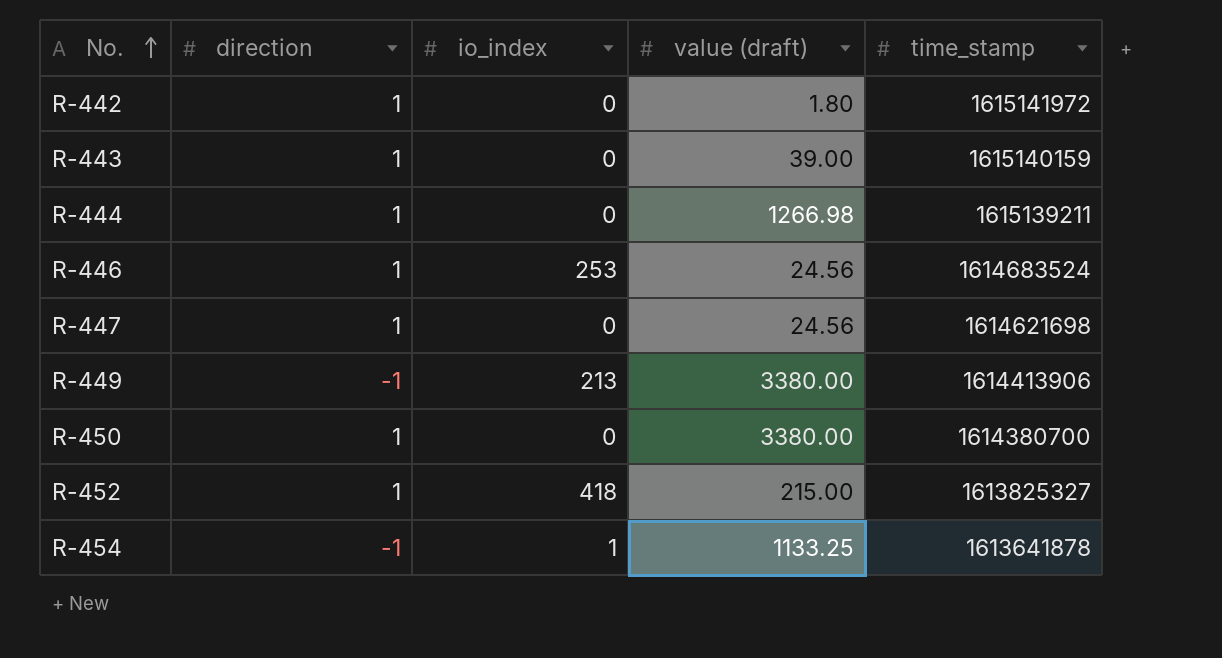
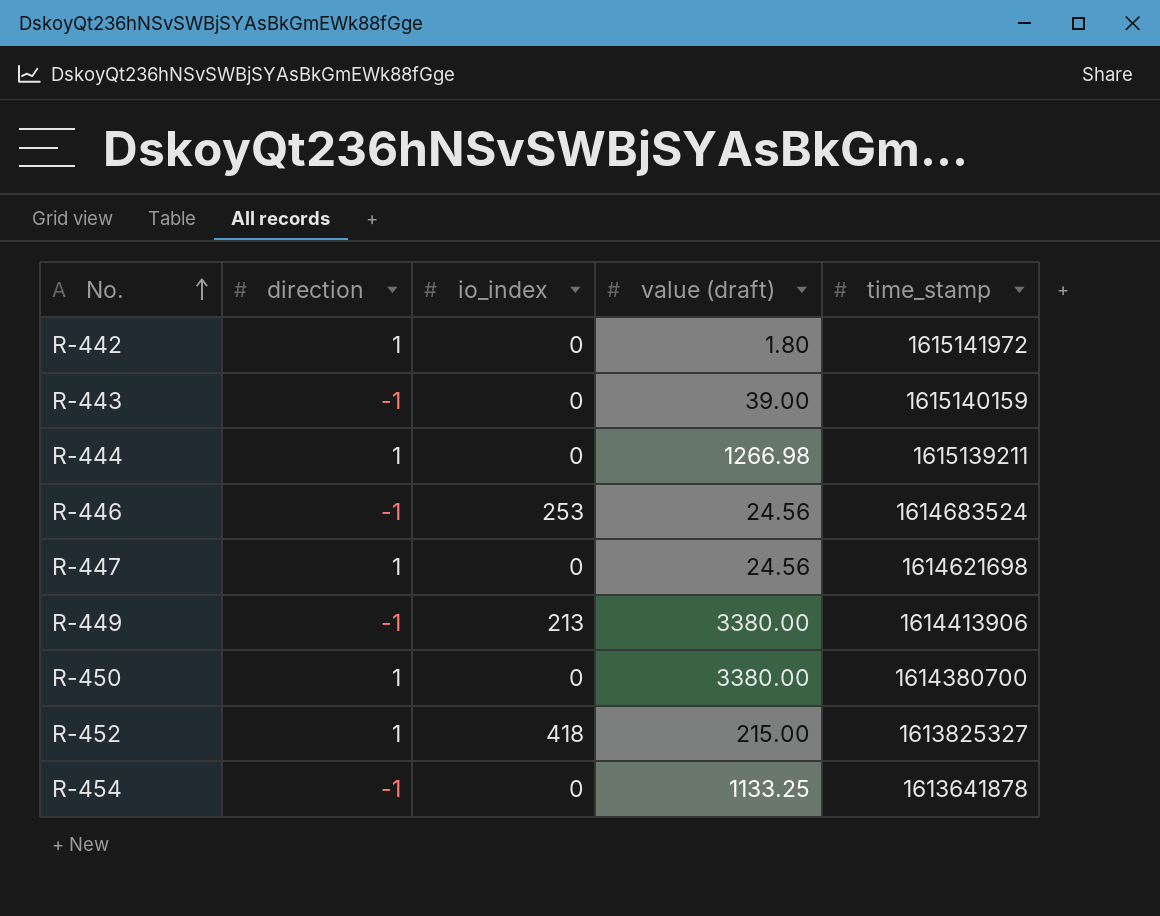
R-443 | direction: 1 -> -1
R-446 | direction: 1 -> -1
R-454 | io_index: 1 -> 0

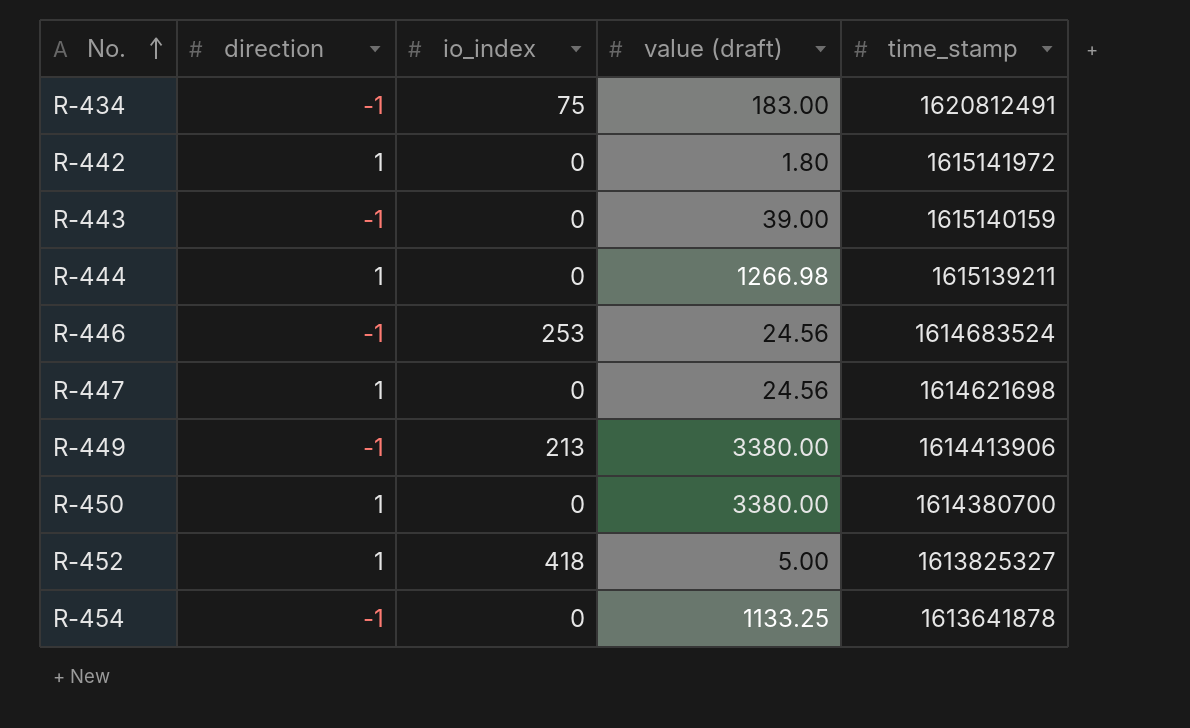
row R-434: none -> -1 | 75 | 183.00 | 1620812491
R-452 | value (draft): 215.00 -> 5.00

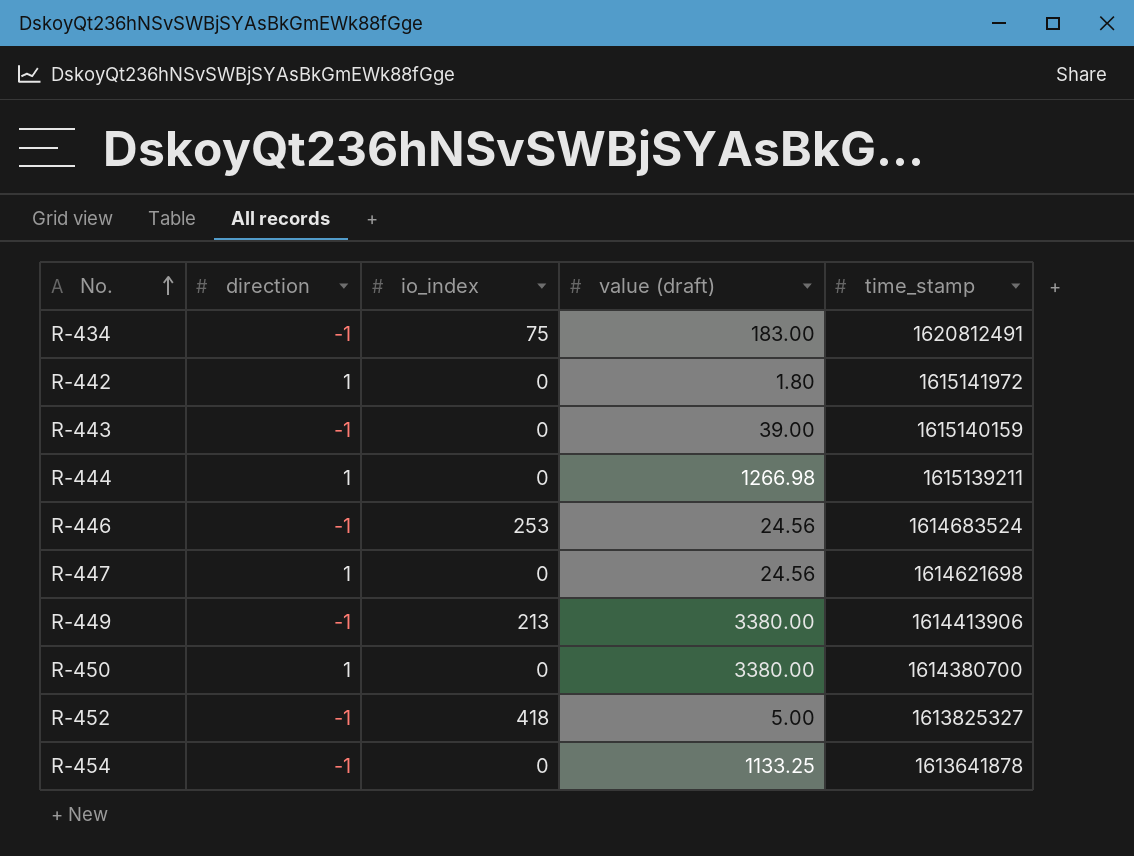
R-452 | direction: 1 -> -1

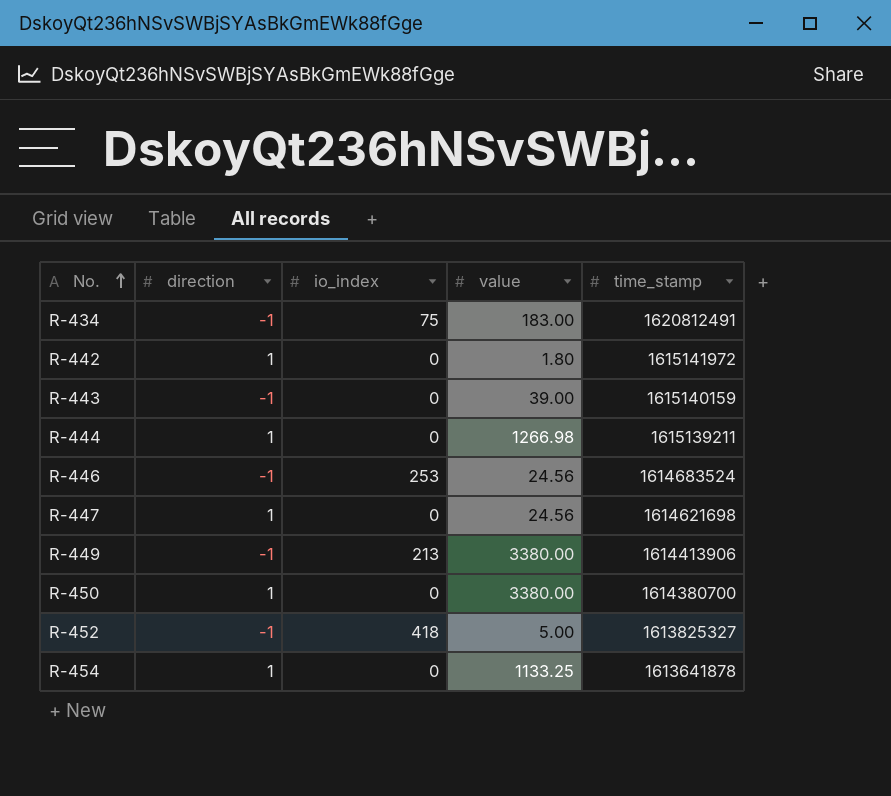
column name: value (draft) -> value
R-454 | direction: -1 -> 1

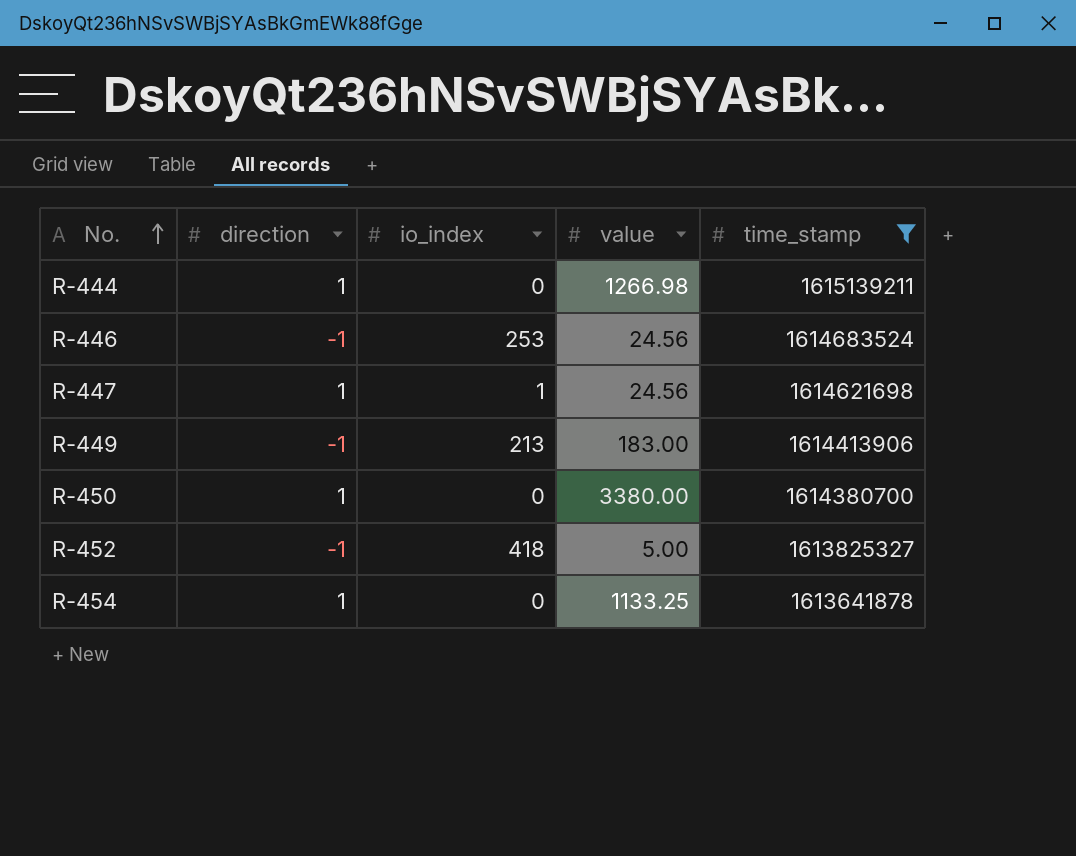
filter: none -> time_stamp <= 1615139211
R-447 | io_index: 0 -> 1
R-449 | value: 3380.00 -> 183.00

